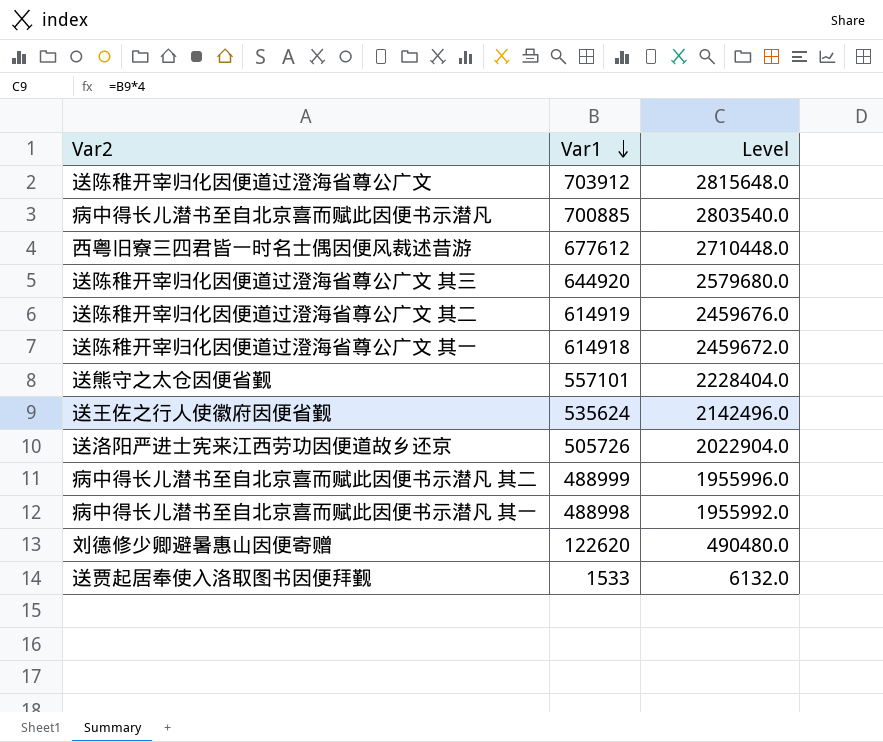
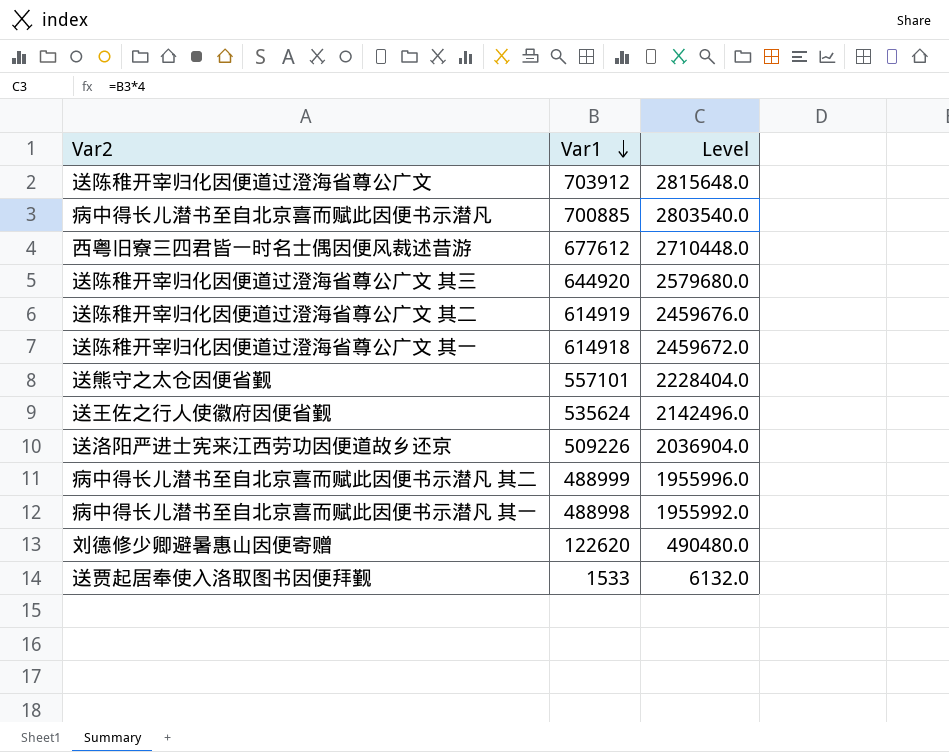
送洛阳严进士宪来江西劳功因便道故乡还京 | Var1: 505726 -> 509226
送洛阳严进士宪来江西劳功因便道故乡还京 | Level: 2022904.0 -> 2036904.0

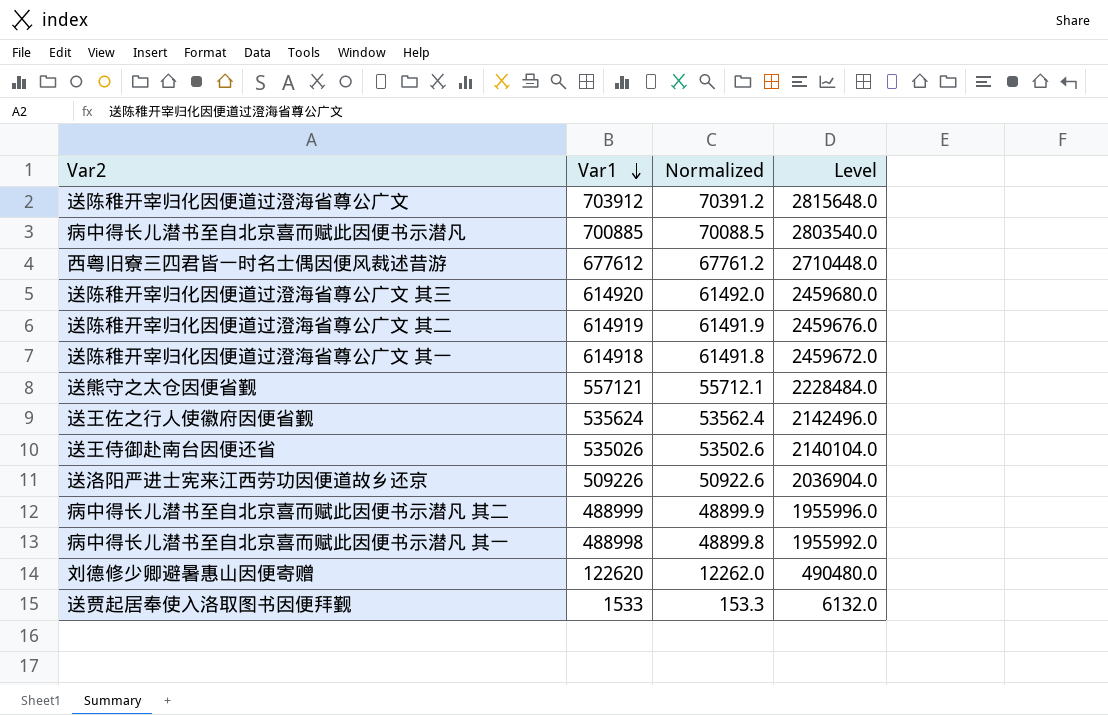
column Normalized | formula: none -> [Var1] * 0.1
送陈稚开宰归化因便道过澄海省尊公广文 其三 | Var1: 644920 -> 614920
送陈稚开宰归化因便道过澄海省尊公广文 其三 | Level: 2579680.0 -> 2459680.0
送熊守之太仓因便省觐 | Var1: 557101 -> 557121
送熊守之太仓因便省觐 | Level: 2228404.0 -> 2228484.0
row 送王侍御赴南台因便还省: none -> 535026 | 53502.6 | 2140104.0

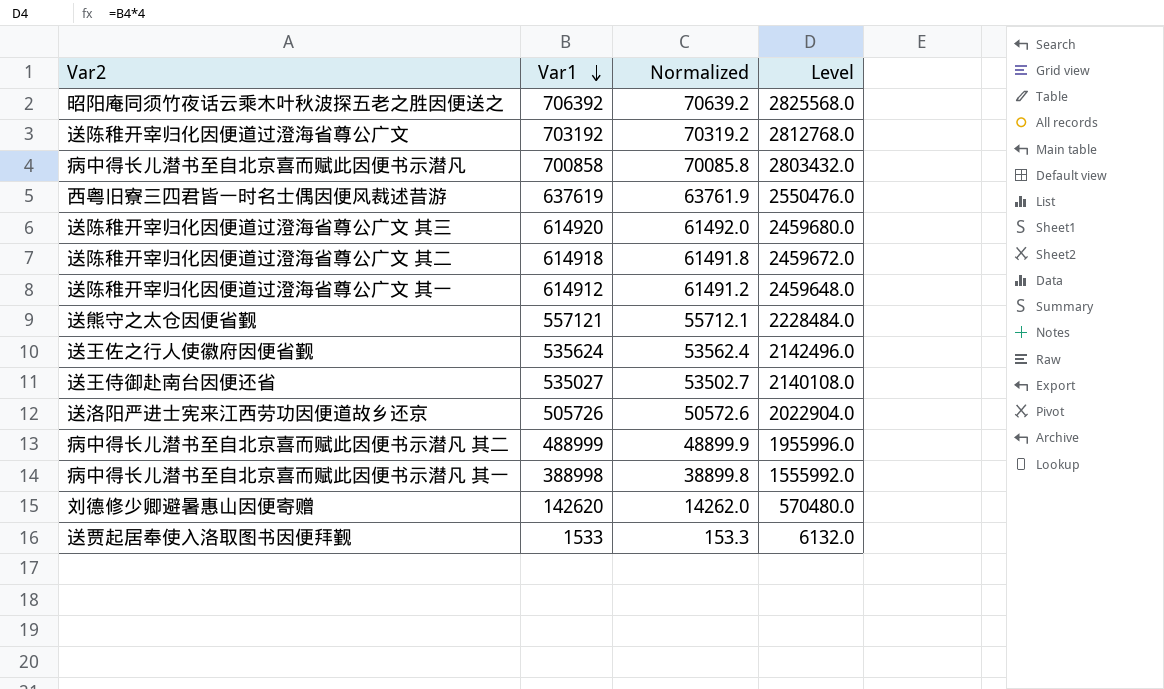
row 昭阳庵同须竹夜话云乘木叶秋波探五老之胜因便送之: none -> 706392 | 70639.2 | 2825568.0
送陈稚开宰归化因便道过澄海省尊公广文 | Var1: 703912 -> 703192
送陈稚开宰归化因便道过澄海省尊公广文 | Normalized: 70391.2 -> 70319.2
送陈稚开宰归化因便道过澄海省尊公广文 | Level: 2815648.0 -> 2812768.0
病中得长儿潜书至自北京喜而赋此因便书示潜凡 | Var1: 700885 -> 700858
病中得长儿潜书至自北京喜而赋此因便书示潜凡 | Normalized: 70088.5 -> 70085.8
病中得长儿潜书至自北京喜而赋此因便书示潜凡 | Level: 2803540.0 -> 2803432.0
西粤旧寮三四君皆一时名士偶因便风裁述昔游 | Var1: 677612 -> 637619
西粤旧寮三四君皆一时名士偶因便风裁述昔游 | Normalized: 67761.2 -> 63761.9
西粤旧寮三四君皆一时名士偶因便风裁述昔游 | Level: 2710448.0 -> 2550476.0
送陈稚开宰归化因便道过澄海省尊公广文 其二 | Var1: 614919 -> 614918
送陈稚开宰归化因便道过澄海省尊公广文 其二 | Normalized: 61491.9 -> 61491.8
送陈稚开宰归化因便道过澄海省尊公广文 其二 | Level: 2459676.0 -> 2459672.0
送陈稚开宰归化因便道过澄海省尊公广文 其一 | Var1: 614918 -> 614912
送陈稚开宰归化因便道过澄海省尊公广文 其一 | Normalized: 61491.8 -> 61491.2
送陈稚开宰归化因便道过澄海省尊公广文 其一 | Level: 2459672.0 -> 2459648.0
送王侍御赴南台因便还省 | Var1: 535026 -> 535027
送王侍御赴南台因便还省 | Normalized: 53502.6 -> 53502.7
送王侍御赴南台因便还省 | Level: 2140104.0 -> 2140108.0
送洛阳严进士宪来江西劳功因便道故乡还京 | Var1: 509226 -> 505726
送洛阳严进士宪来江西劳功因便道故乡还京 | Normalized: 50922.6 -> 50572.6
送洛阳严进士宪来江西劳功因便道故乡还京 | Level: 2036904.0 -> 2022904.0
病中得长儿潜书至自北京喜而赋此因便书示潜凡 其一 | Var1: 488998 -> 388998
病中得长儿潜书至自北京喜而赋此因便书示潜凡 其一 | Normalized: 48899.8 -> 38899.8
病中得长儿潜书至自北京喜而赋此因便书示潜凡 其一 | Level: 1955992.0 -> 1555992.0
刘德修少卿避暑惠山因便寄赠 | Var1: 122620 -> 142620
刘德修少卿避暑惠山因便寄赠 | Normalized: 12262.0 -> 14262.0
刘德修少卿避暑惠山因便寄赠 | Level: 490480.0 -> 570480.0

